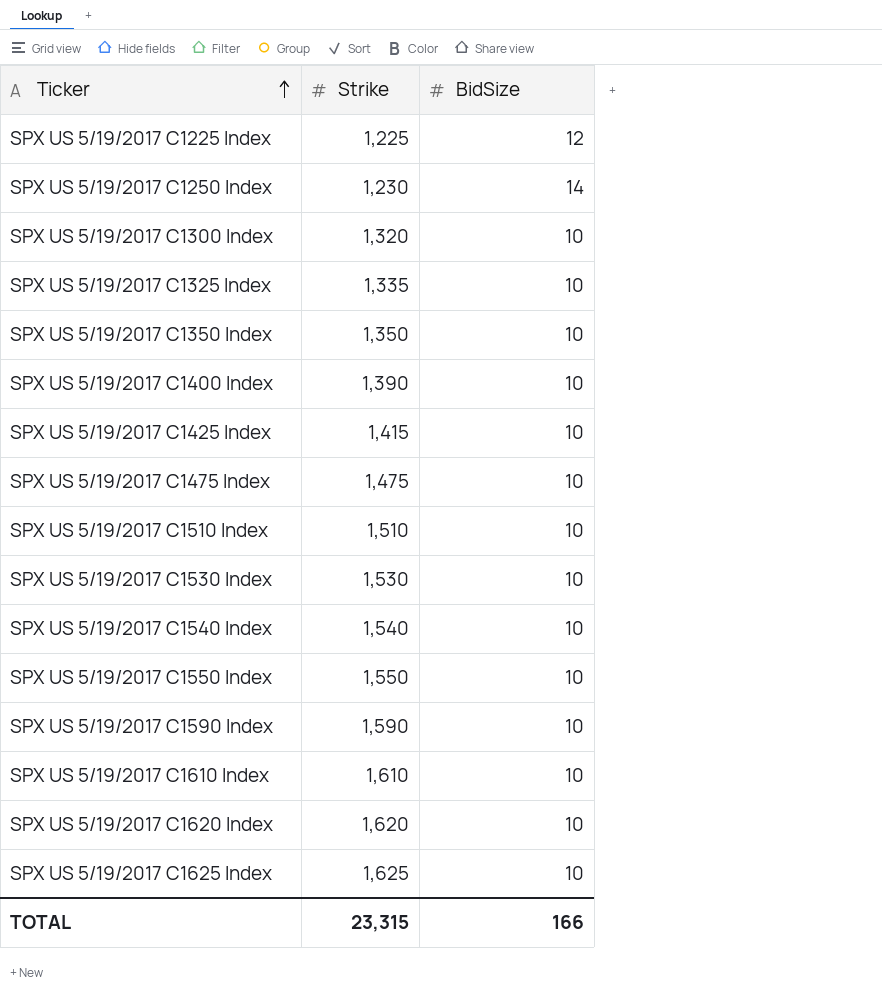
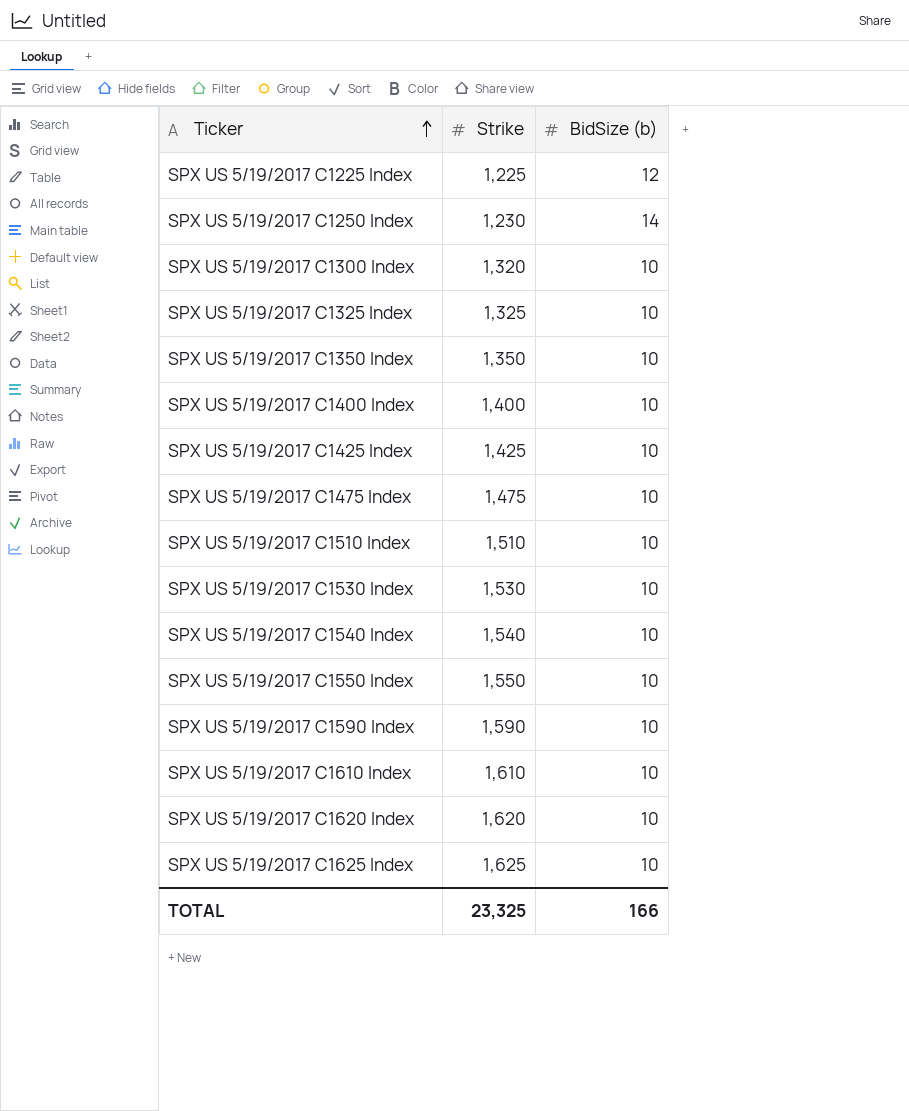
column name: BidSize -> BidSize (b)
SPX US 5/19/2017 C1325 Index | Strike: 1,335 -> 1,325
SPX US 5/19/2017 C1400 Index | Strike: 1,390 -> 1,400
SPX US 5/19/2017 C1425 Index | Strike: 1,415 -> 1,425
TOTAL | Strike: 23,315 -> 23,325

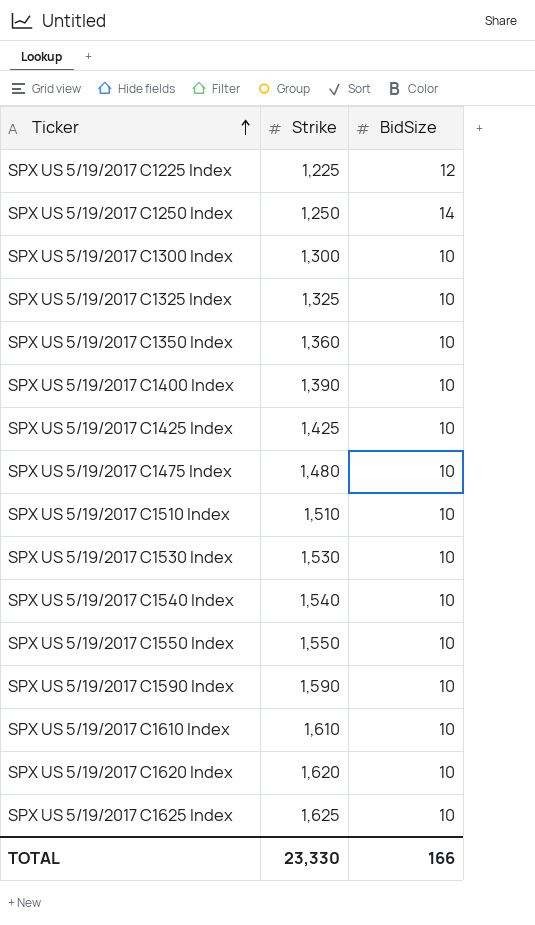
column name: BidSize (b) -> BidSize
SPX US 5/19/2017 C1250 Index | Strike: 1,230 -> 1,250
SPX US 5/19/2017 C1300 Index | Strike: 1,320 -> 1,300
SPX US 5/19/2017 C1350 Index | Strike: 1,350 -> 1,360
SPX US 5/19/2017 C1400 Index | Strike: 1,400 -> 1,390
SPX US 5/19/2017 C1475 Index | Strike: 1,475 -> 1,480
TOTAL | Strike: 23,325 -> 23,330

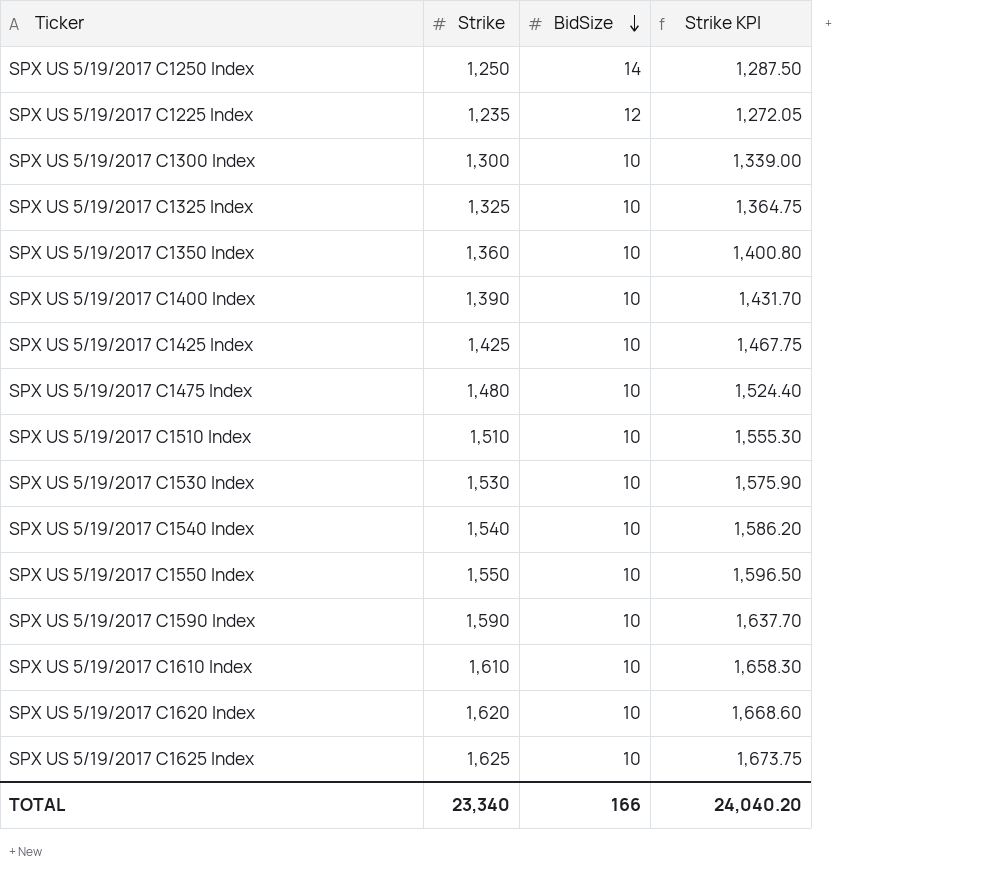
row order: Ticker ascending -> BidSize descending
column Strike KPI | formula: none -> [Strike] * 1.03
SPX US 5/19/2017 C1225 Index | Strike: 1,225 -> 1,235
TOTAL | Strike: 23,330 -> 23,340

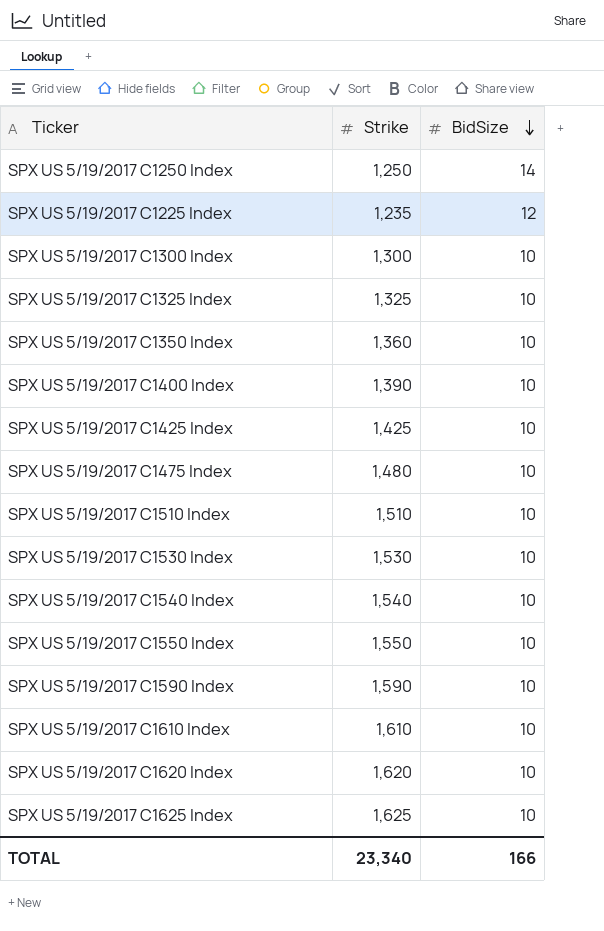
column Strike KPI | formula: [Strike] * 1.03 -> none

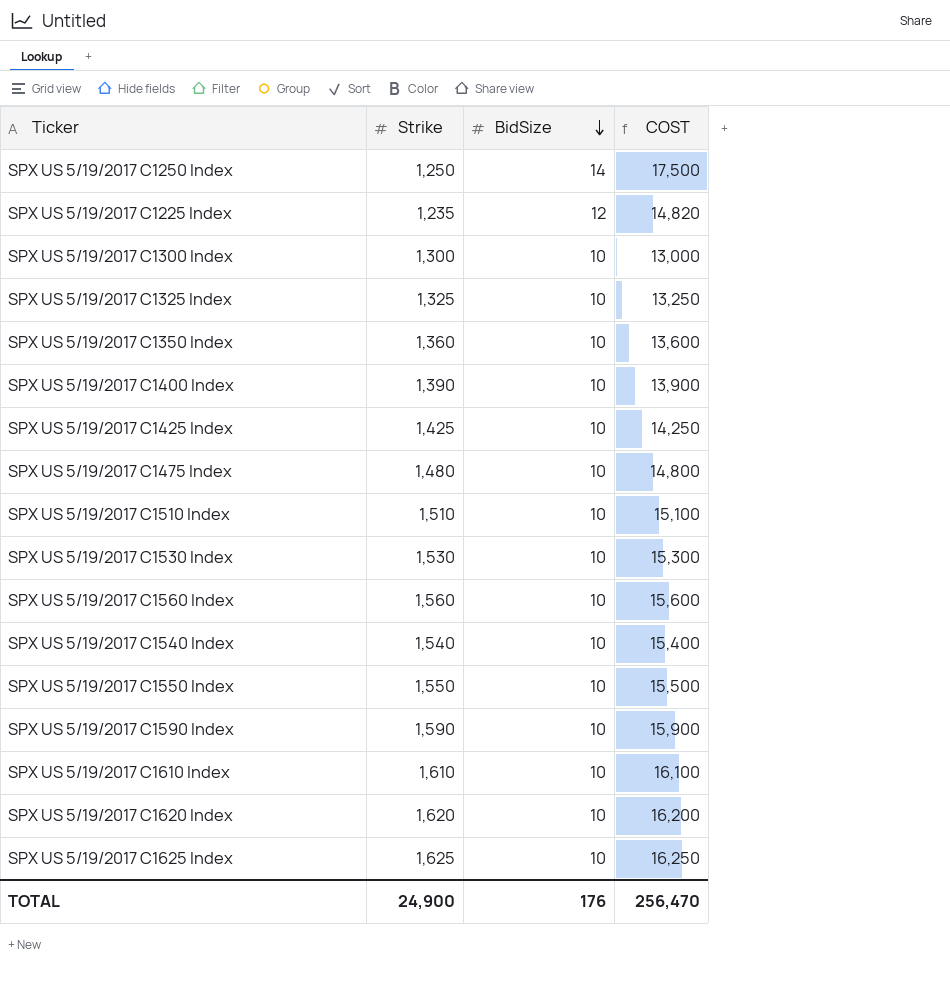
column COST | formula: none -> [Strike] * [BidSize]
row SPX US 5/19/2017 C1560 Index: none -> 1,560 | 10 | 15,600
TOTAL | Strike: 23,340 -> 24,900
TOTAL | BidSize: 166 -> 176

